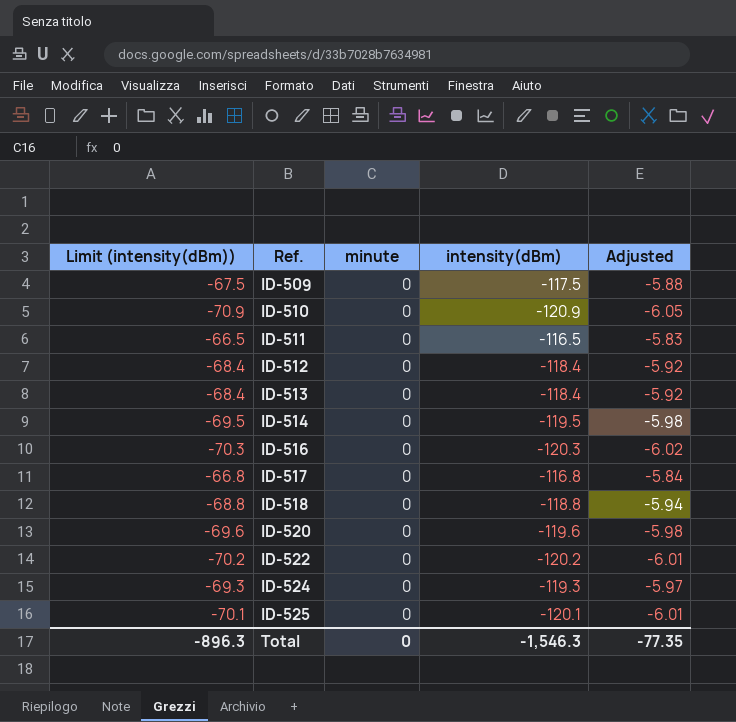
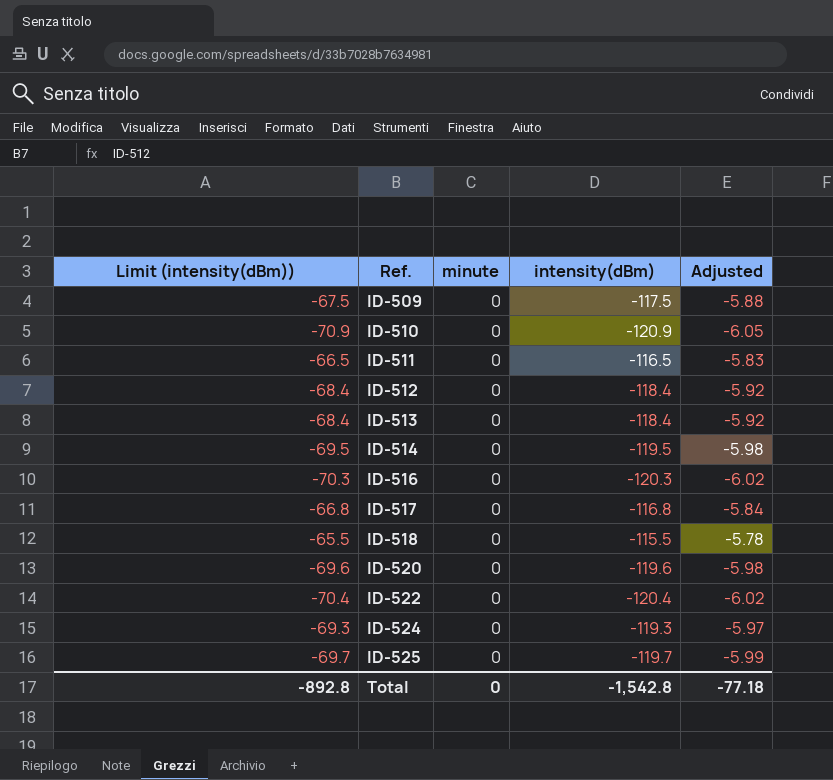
ID-518 | Limit (intensity(dBm)): -68.8 -> -65.5
ID-518 | intensity(dBm): -118.8 -> -115.5
ID-518 | Adjusted: -5.94 -> -5.78
ID-522 | Limit (intensity(dBm)): -70.2 -> -70.4
ID-522 | intensity(dBm): -120.2 -> -120.4
ID-522 | Adjusted: -6.01 -> -6.02
ID-525 | Limit (intensity(dBm)): -70.1 -> -69.7
ID-525 | intensity(dBm): -120.1 -> -119.7
ID-525 | Adjusted: -6.01 -> -5.99
Total | Limit (intensity(dBm)): -896.3 -> -892.8
Total | intensity(dBm): -1,546.3 -> -1,542.8
Total | Adjusted: -77.35 -> -77.18

